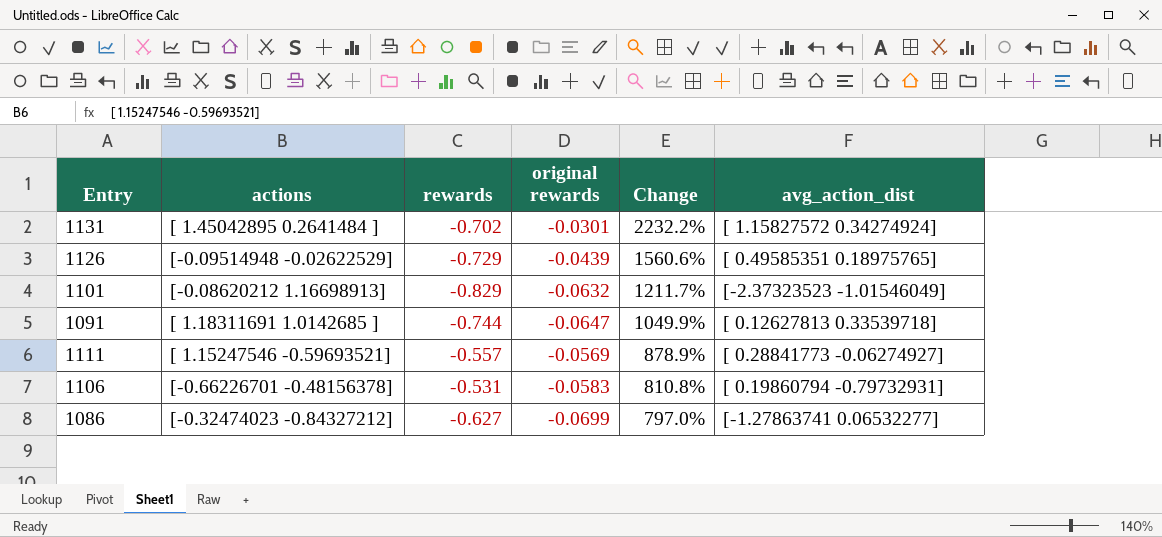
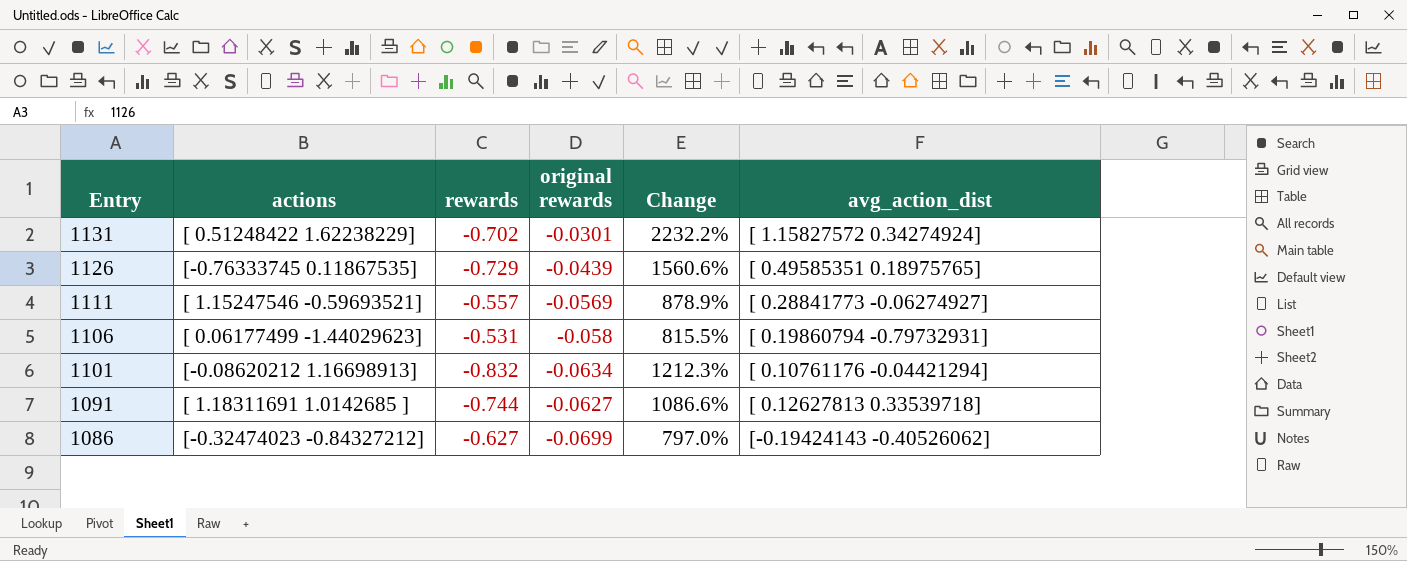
row order: Change descending -> Entry descending
1131 | actions: [ 1.45042895 0.2641484 ] -> [ 0.51248422 1.62238229]
1126 | actions: [-0.09514948 -0.02622529] -> [-0.76333745 0.11867535]
1106 | actions: [-0.66226701 -0.48156378] -> [ 0.06177499 -1.44029623]
1106 | original rewards: -0.0583 -> -0.058
1106 | Change: 810.8% -> 815.5%
1101 | rewards: -0.829 -> -0.832
1101 | original rewards: -0.0632 -> -0.0634
1101 | Change: 1211.7% -> 1212.3%
1101 | avg_action_dist: [-2.37323523 -1.01546049] -> [ 0.10761176 -0.04421294]
1091 | original rewards: -0.0647 -> -0.0627
1091 | Change: 1049.9% -> 1086.6%
1086 | avg_action_dist: [-1.27863741 0.06532277] -> [-0.19424143 -0.40526062]

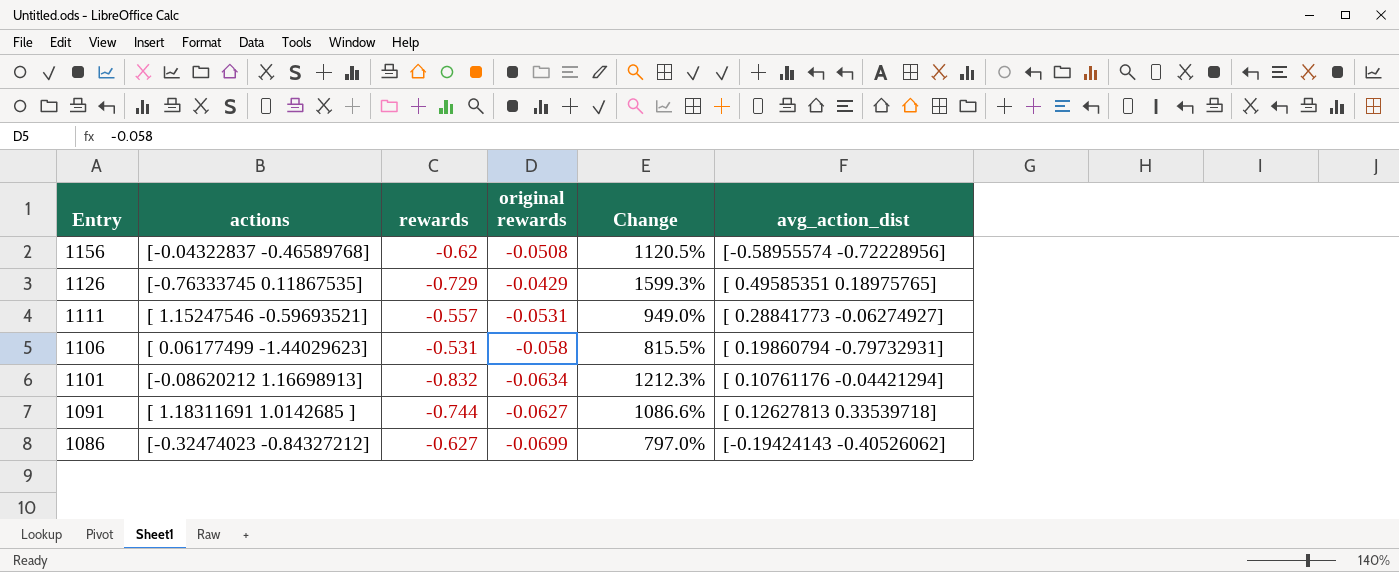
row 1131: [ 0.51248422 1.62238229] | -0.702 | -0.0301 | 2232.2% | [ 1.15827572 0.34274924] -> none
row 1156: none -> [-0.04322837 -0.46589768] | -0.62 | -0.0508 | 1120.5% | [-0.58955574 -0.72228956]
1126 | original rewards: -0.0439 -> -0.0429
1126 | Change: 1560.6% -> 1599.3%
1111 | original rewards: -0.0569 -> -0.0531
1111 | Change: 878.9% -> 949.0%

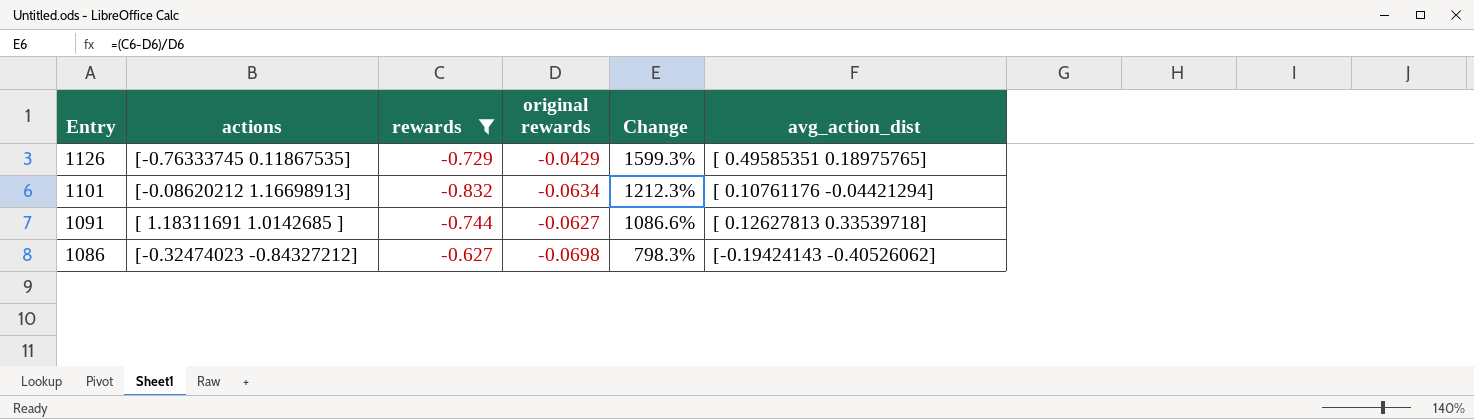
filter: none -> rewards <= -0.627
1086 | original rewards: -0.0699 -> -0.0698
1086 | Change: 797.0% -> 798.3%

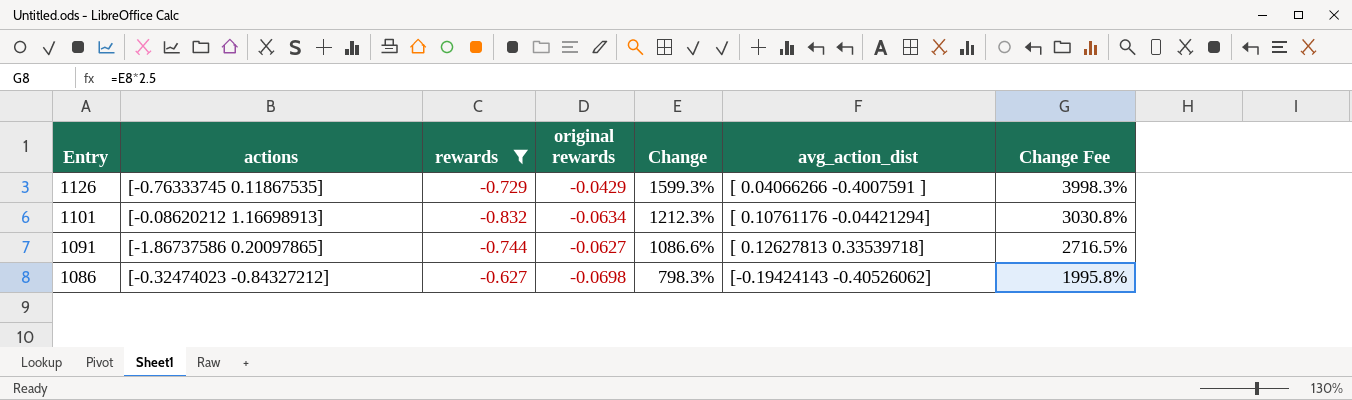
column Change Fee | formula: none -> [Change] * 2.5
1126 | avg_action_dist: [ 0.49585351 0.18975765] -> [ 0.04066266 -0.4007591 ]
1091 | actions: [ 1.18311691 1.0142685 ] -> [-1.86737586 0.20097865]

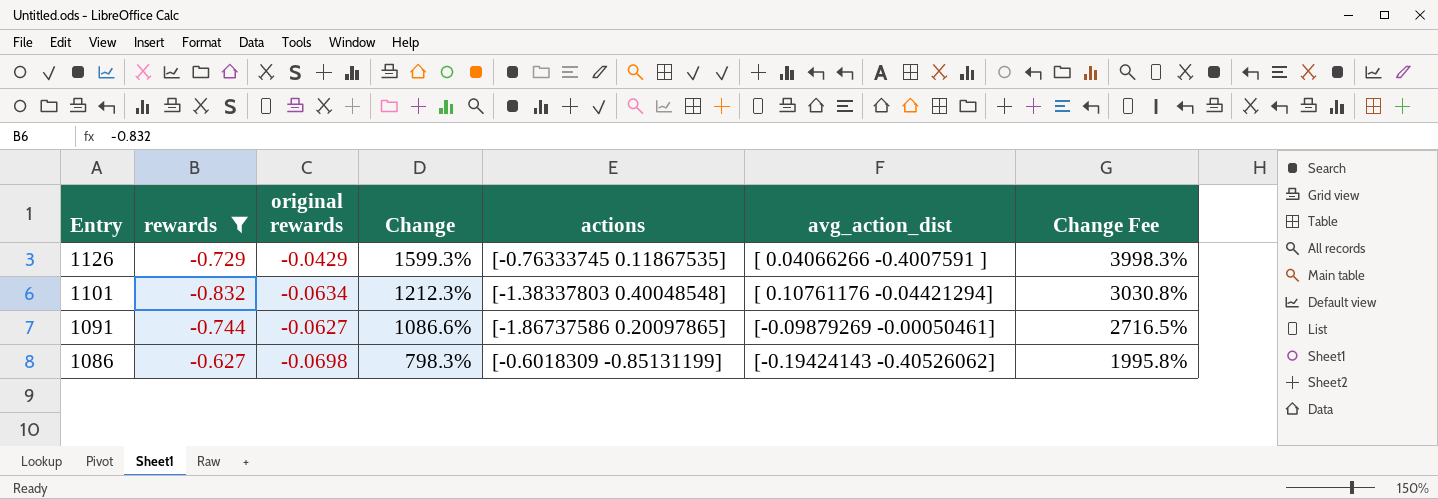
column actions | position: 2 -> 5
1101 | actions: [-0.08620212 1.16698913] -> [-1.38337803 0.40048548]
1091 | avg_action_dist: [ 0.12627813 0.33539718] -> [-0.09879269 -0.00050461]
1086 | actions: [-0.32474023 -0.84327212] -> [-0.6018309 -0.85131199]

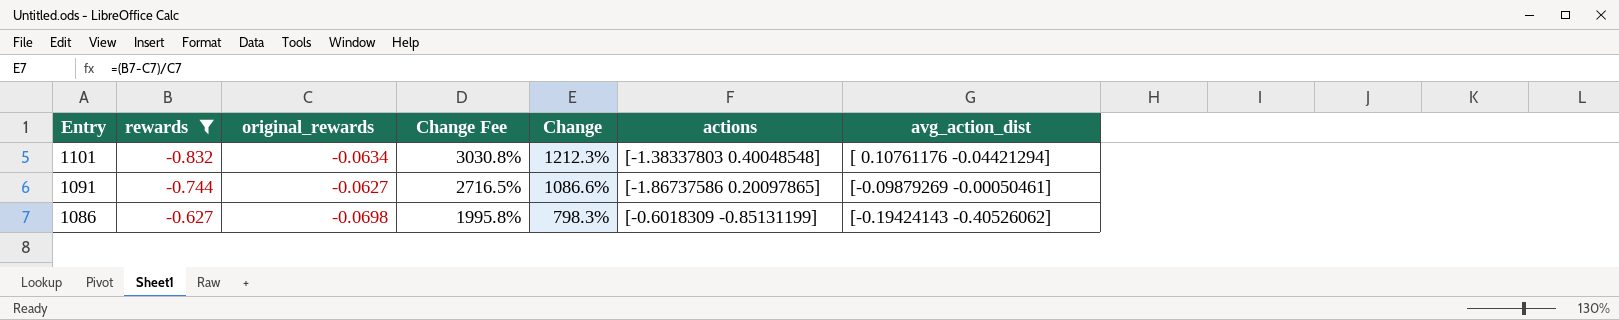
column name: original rewards -> original_rewards
column Change Fee | position: 7 -> 4
row 1126: -0.729 | -0.0429 | 1599.3% | [-0.76333745 0.11867535] | [ 0.04066266 -0.4007591 ] | 3998.3% -> none

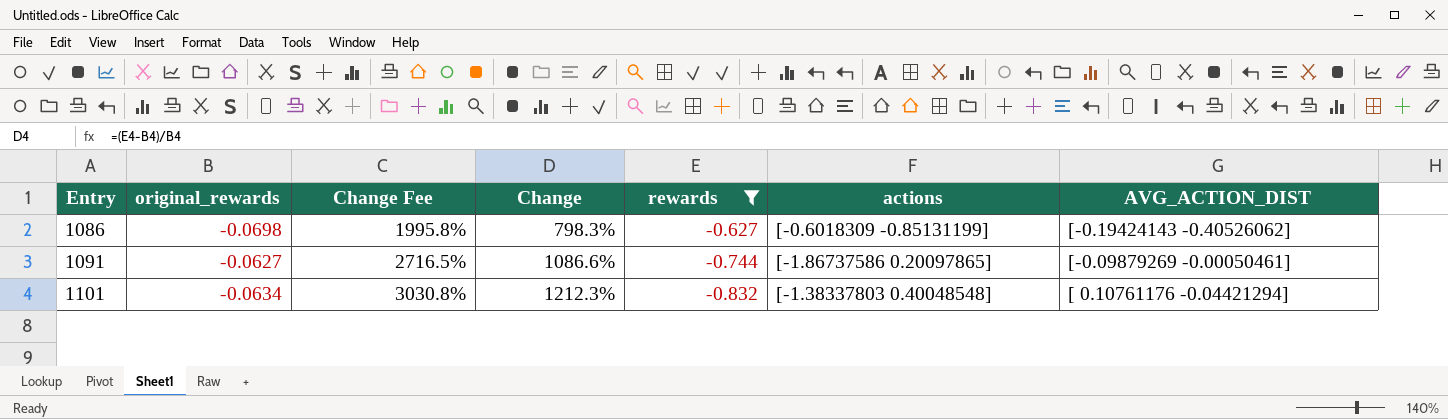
row order: Entry descending -> Entry ascending
column rewards | position: 2 -> 5
column name: avg_action_dist -> AVG_ACTION_DIST

